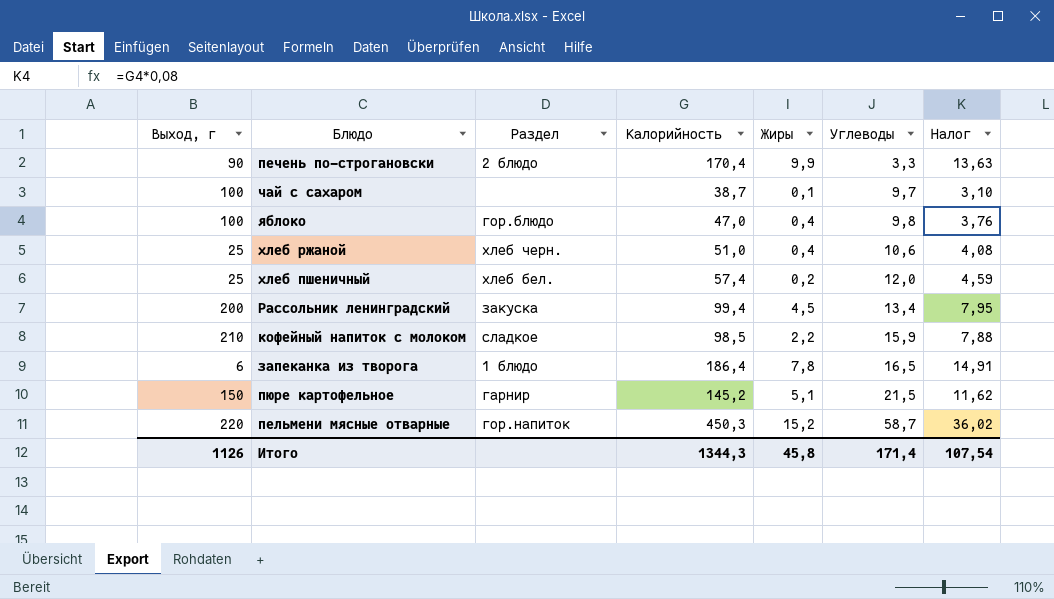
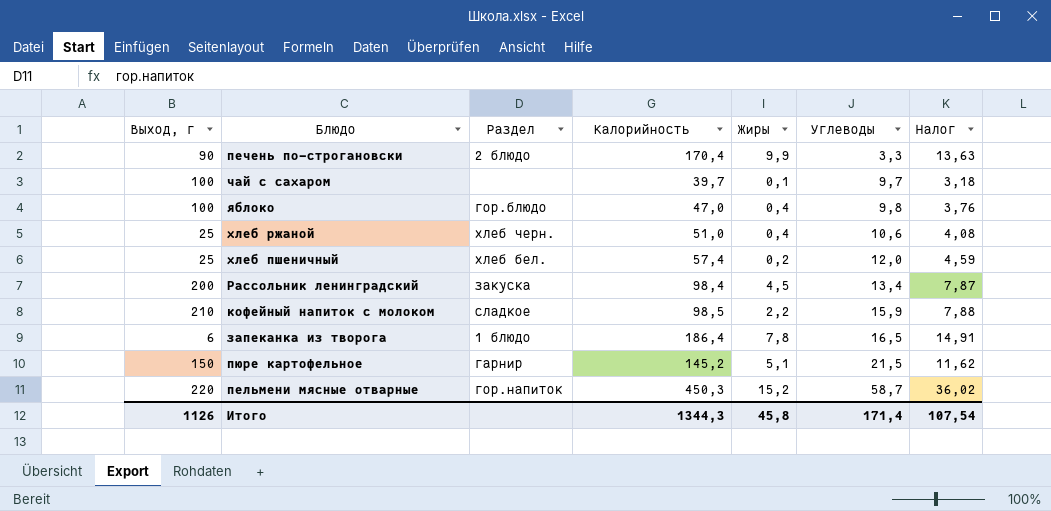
чай с сахаром | Калорийность: 38,7 -> 39,7
чай с сахаром | Налог: 3,10 -> 3,18
Рассольник ленинградский | Калорийность: 99,4 -> 98,4
Рассольник ленинградский | Налог: 7,95 -> 7,87

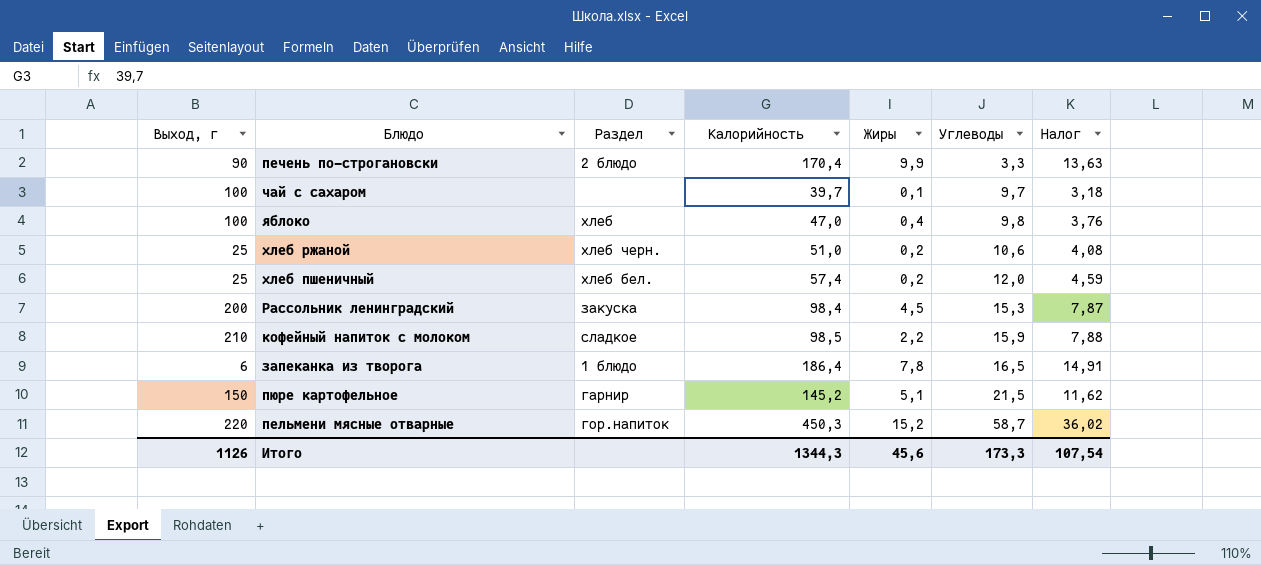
яблоко | Раздел: гор.блюдо -> хлеб
хлеб ржаной | Жиры: 0,4 -> 0,2
Рассольник ленинградский | Углеводы: 13,4 -> 15,3
Итого | Жиры: 45,8 -> 45,6
Итого | Углеводы: 171,4 -> 173,3

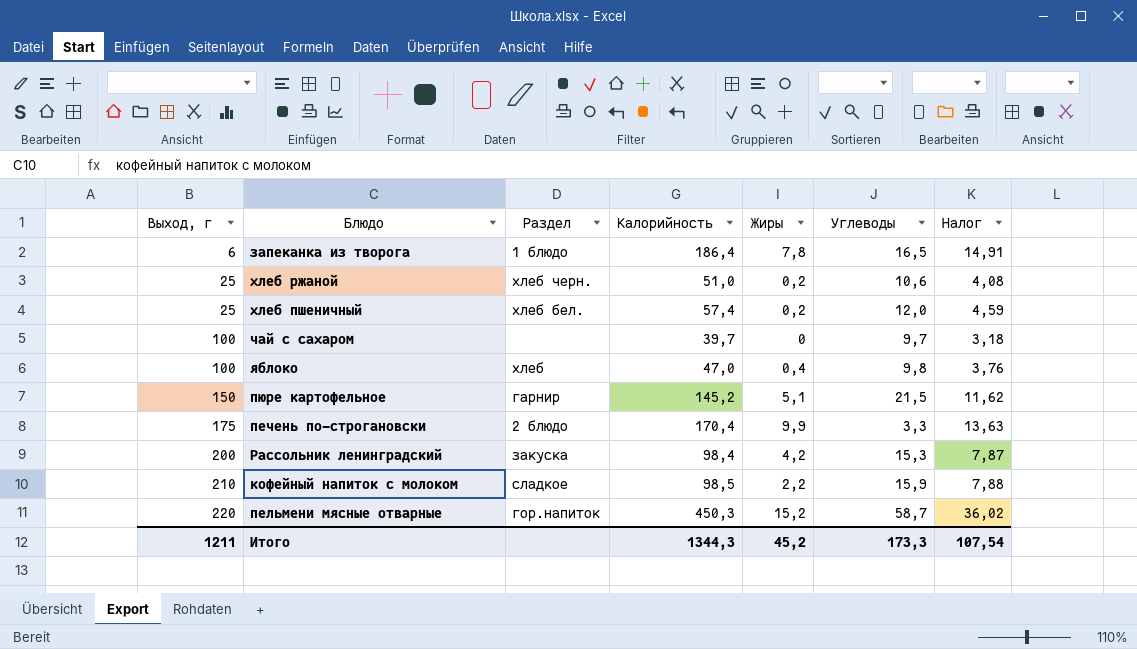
row order: Углеводы ascending -> Выход, г ascending
чай с сахаром | Жиры: 0,1 -> 0
печень по-строгановски | Выход, г: 90 -> 175
Рассольник ленинградский | Жиры: 4,5 -> 4,2
Итого | Выход, г: 1126 -> 1211
Итого | Жиры: 45,6 -> 45,2

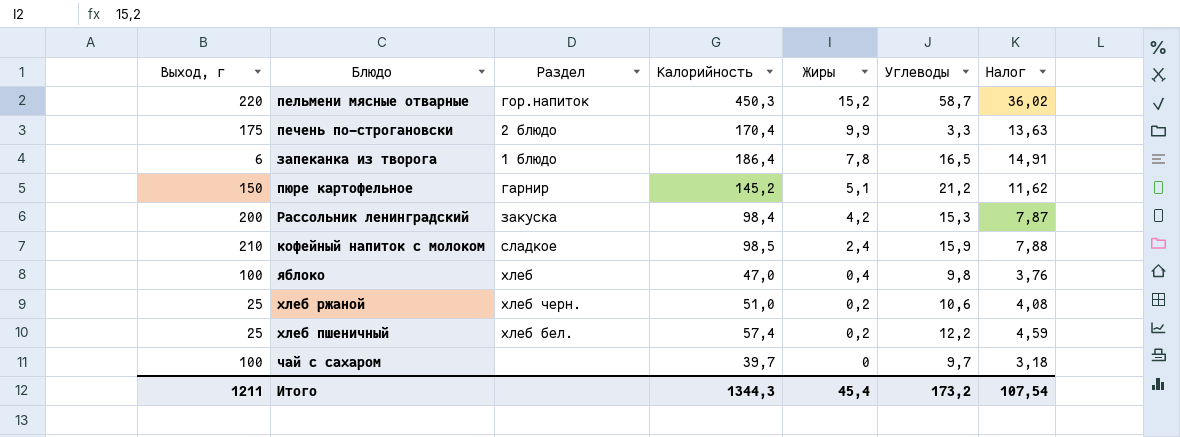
row order: Выход, г ascending -> Жиры descending
пюре картофельное | Углеводы: 21,5 -> 21,2
кофейный напиток с молоком | Жиры: 2,2 -> 2,4
хлеб пшеничный | Углеводы: 12,0 -> 12,2
Итого | Жиры: 45,2 -> 45,4
Итого | Углеводы: 173,3 -> 173,2

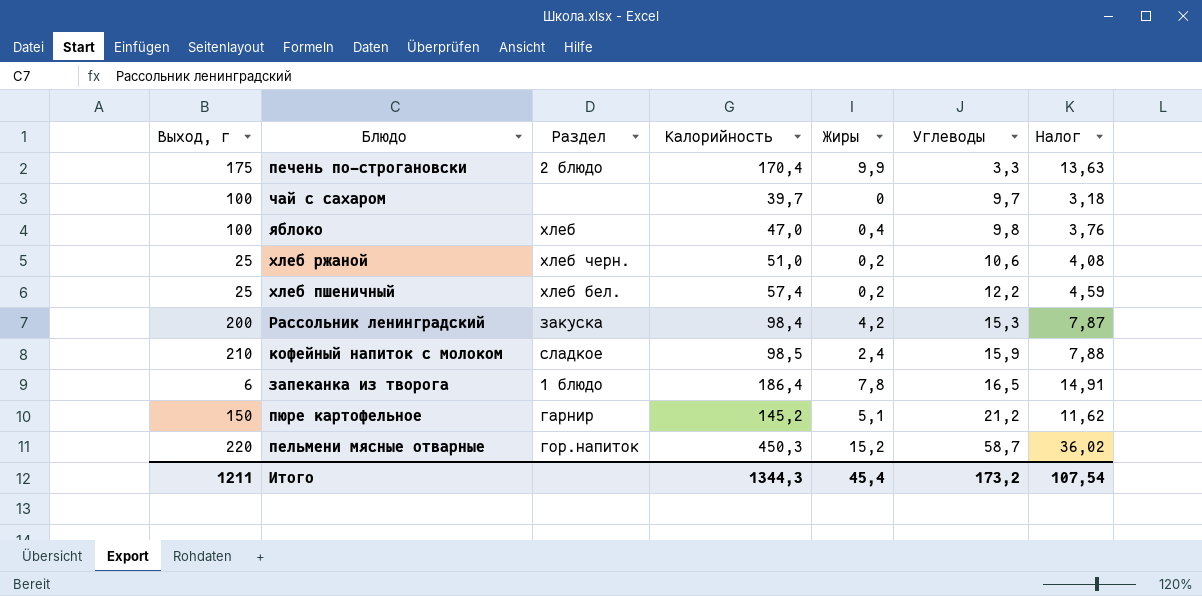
row order: Жиры descending -> Углеводы ascending

